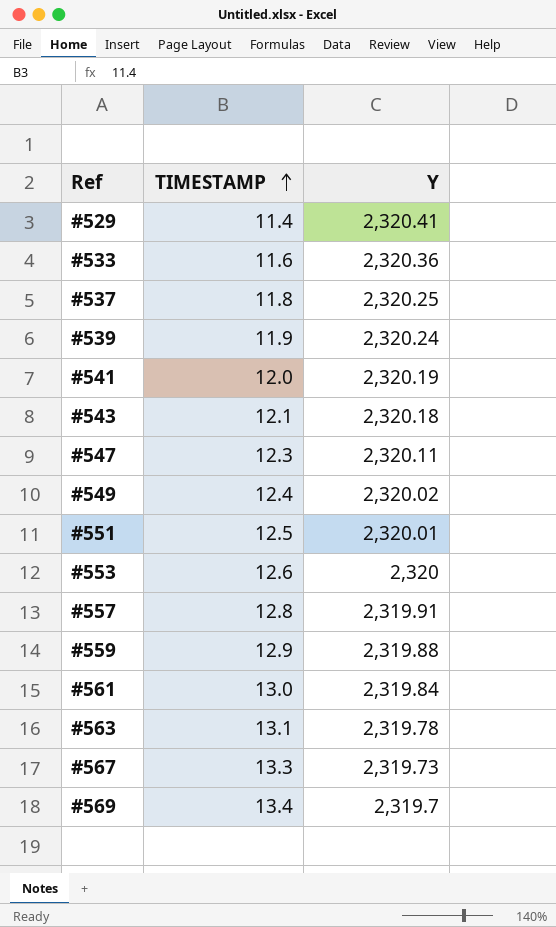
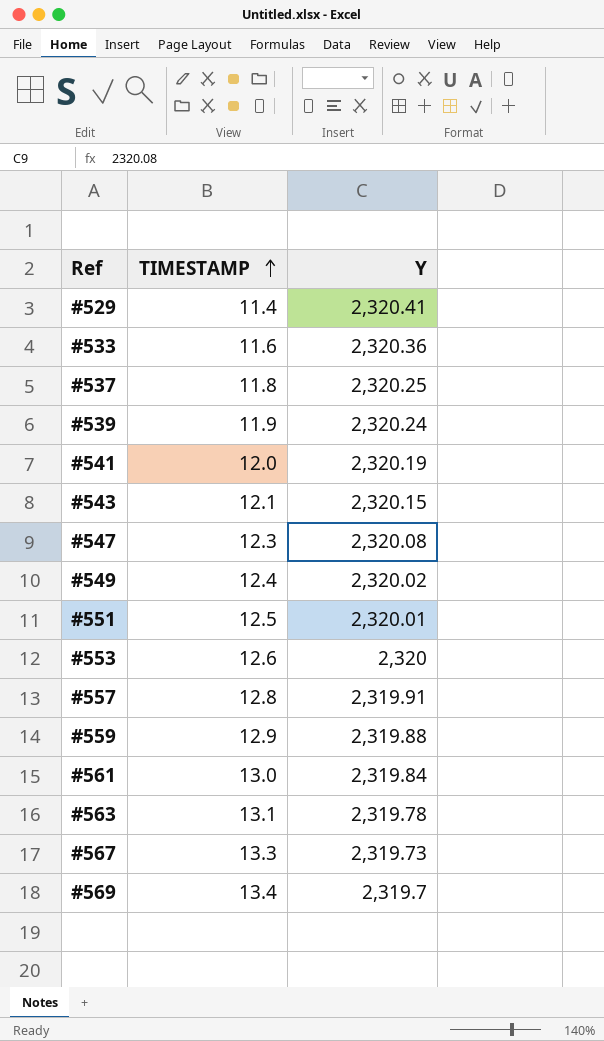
#543 | Y: 2,320.18 -> 2,320.15
#547 | Y: 2,320.11 -> 2,320.08

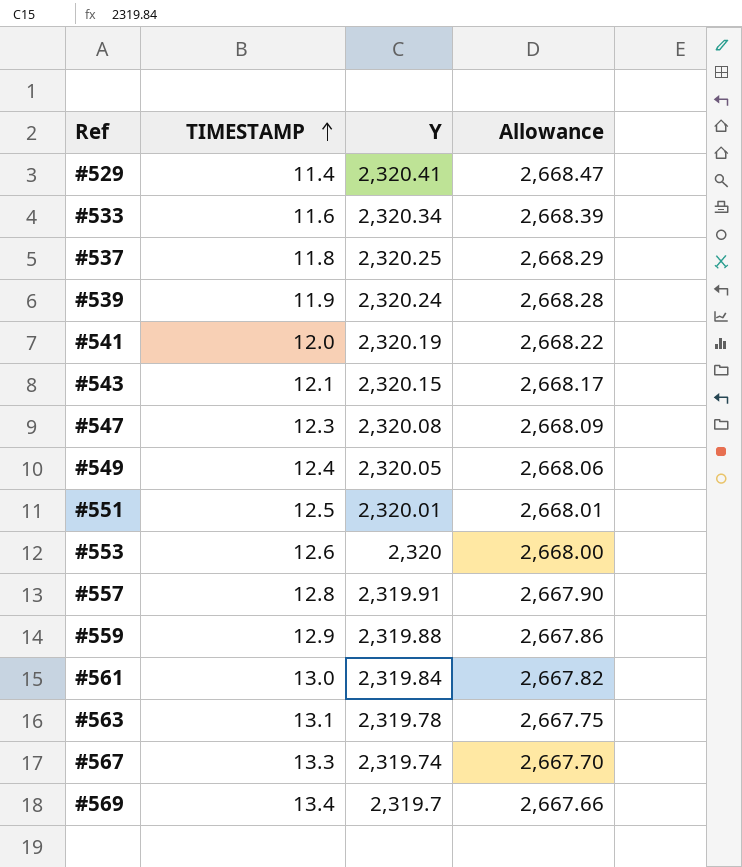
column Allowance | formula: none -> [Y] * 1.15
#533 | Y: 2,320.36 -> 2,320.34
#549 | Y: 2,320.02 -> 2,320.05
#567 | Y: 2,319.73 -> 2,319.74

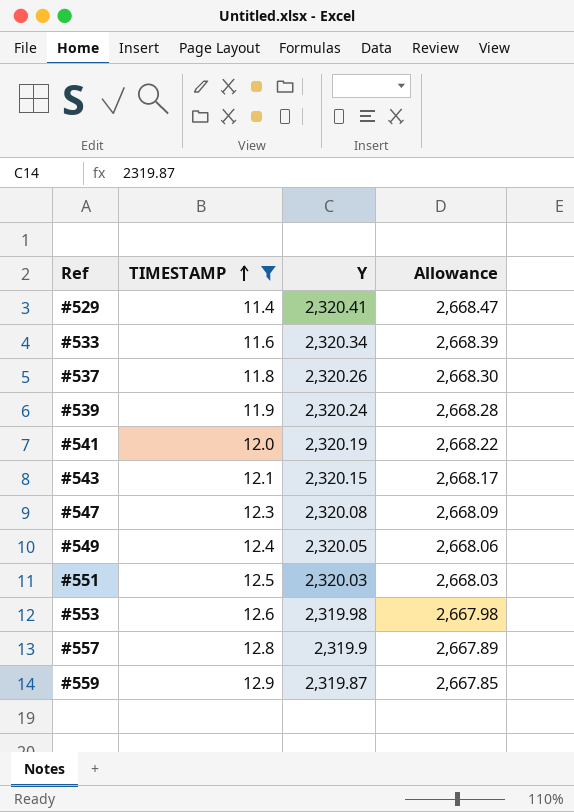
filter: none -> TIMESTAMP <= 12.9
#537 | Y: 2,320.25 -> 2,320.26
#537 | Allowance: 2,668.29 -> 2,668.30
#551 | Y: 2,320.01 -> 2,320.03
#551 | Allowance: 2,668.01 -> 2,668.03
#553 | Y: 2,320 -> 2,319.98
#553 | Allowance: 2,668.00 -> 2,667.98
#557 | Y: 2,319.91 -> 2,319.9
#557 | Allowance: 2,667.90 -> 2,667.89
#559 | Y: 2,319.88 -> 2,319.87
#559 | Allowance: 2,667.86 -> 2,667.85

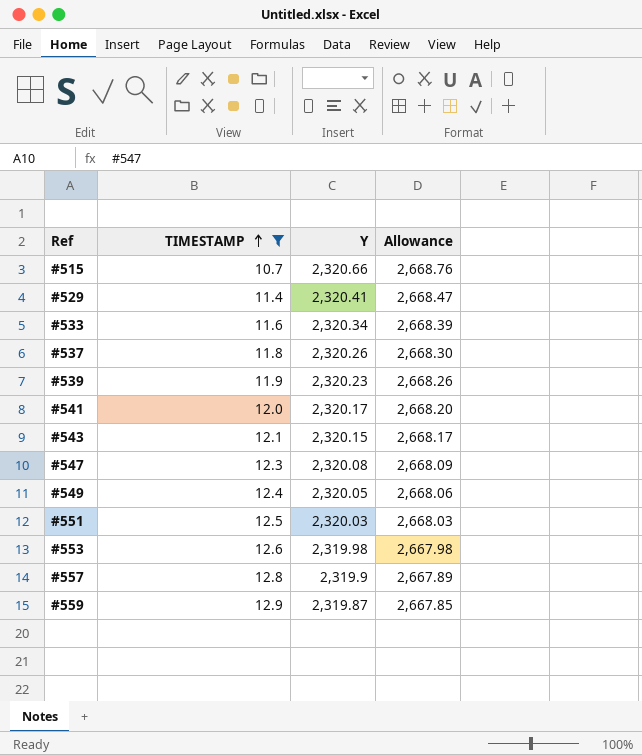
row #515: none -> 10.7 | 2,320.66 | 2,668.76
#539 | Y: 2,320.24 -> 2,320.23
#539 | Allowance: 2,668.28 -> 2,668.26
#541 | Y: 2,320.19 -> 2,320.17
#541 | Allowance: 2,668.22 -> 2,668.20

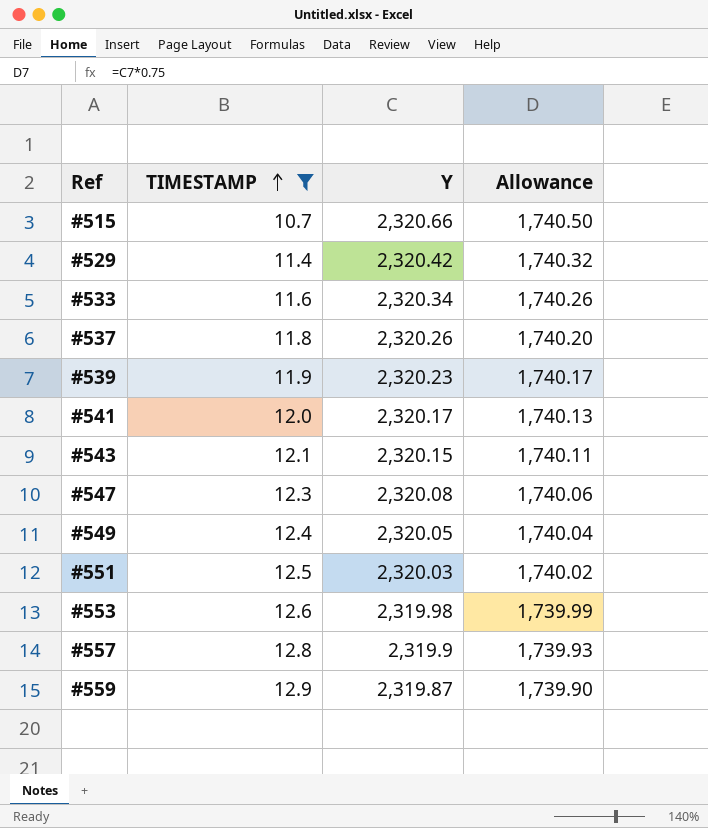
column Allowance | formula: [Y] * 1.15 -> [Y] * 0.75
#529 | Y: 2,320.41 -> 2,320.42

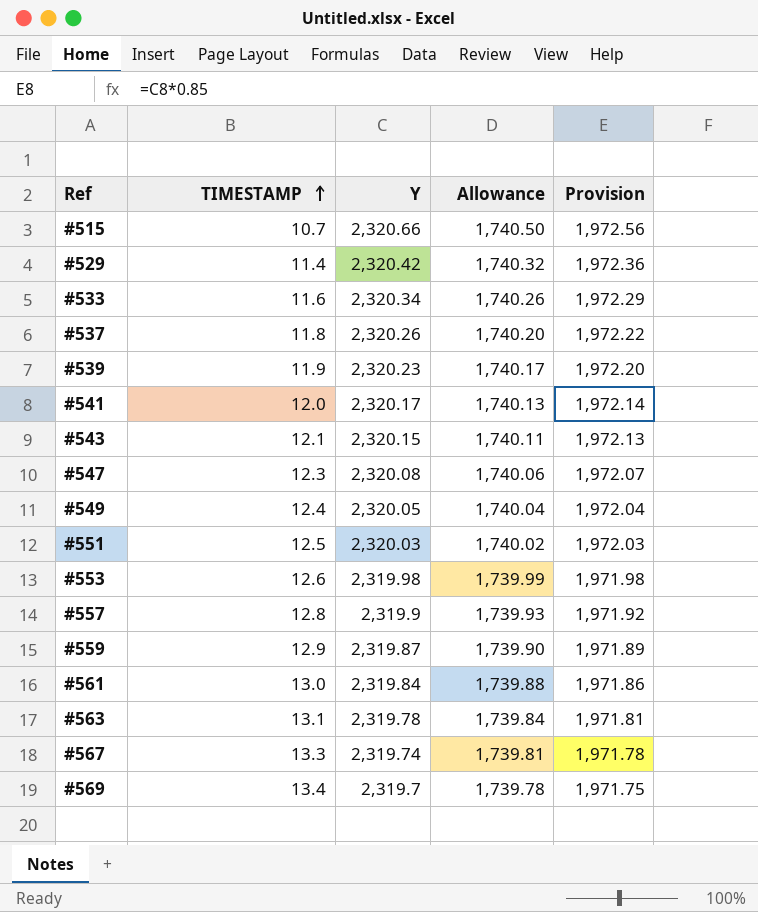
filter: TIMESTAMP <= 12.9 -> none
column Provision | formula: none -> [Y] * 0.85

